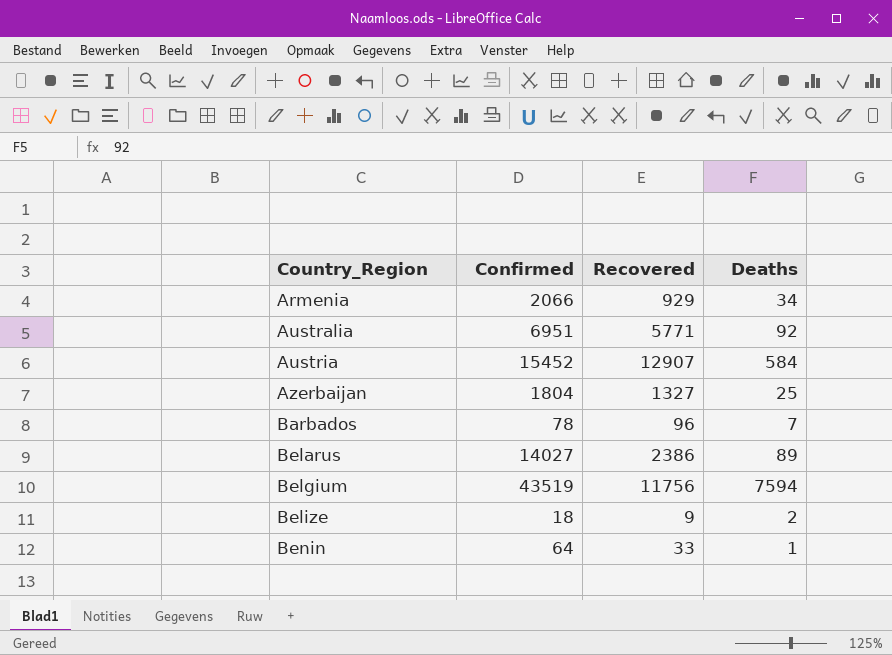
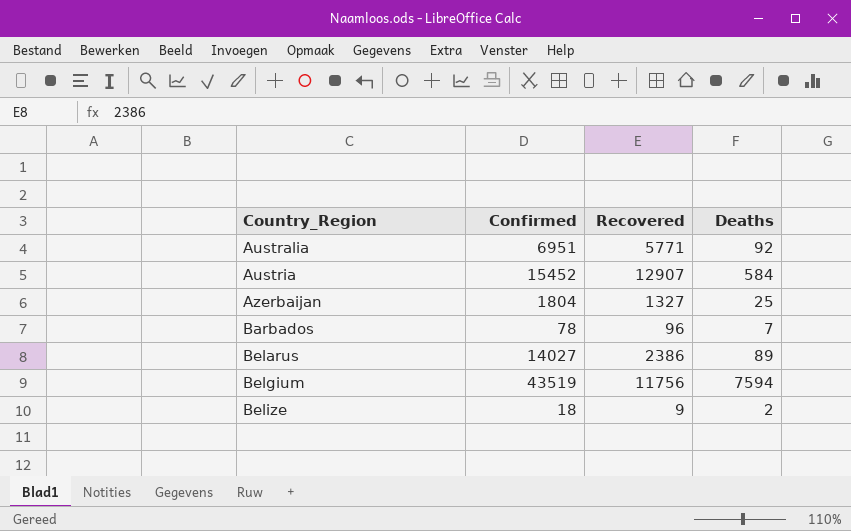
row Armenia: 2066 | 929 | 34 -> none
row Benin: 64 | 33 | 1 -> none

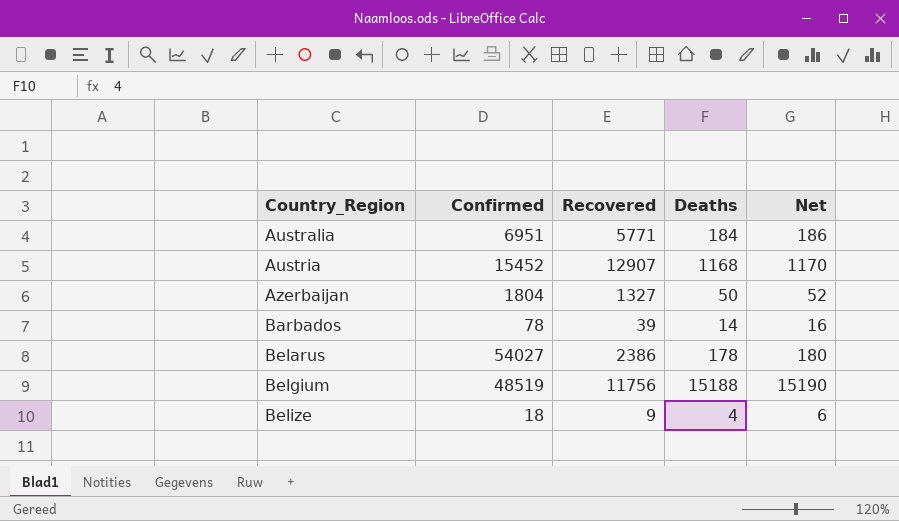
column Net | formula: none -> [Deaths] + 2
Australia | Deaths: 92 -> 184
Austria | Deaths: 584 -> 1168
Azerbaijan | Deaths: 25 -> 50
Barbados | Recovered: 96 -> 39
Barbados | Deaths: 7 -> 14
Belarus | Confirmed: 14027 -> 54027
Belarus | Deaths: 89 -> 178
Belgium | Confirmed: 43519 -> 48519
Belgium | Deaths: 7594 -> 15188
Belize | Deaths: 2 -> 4

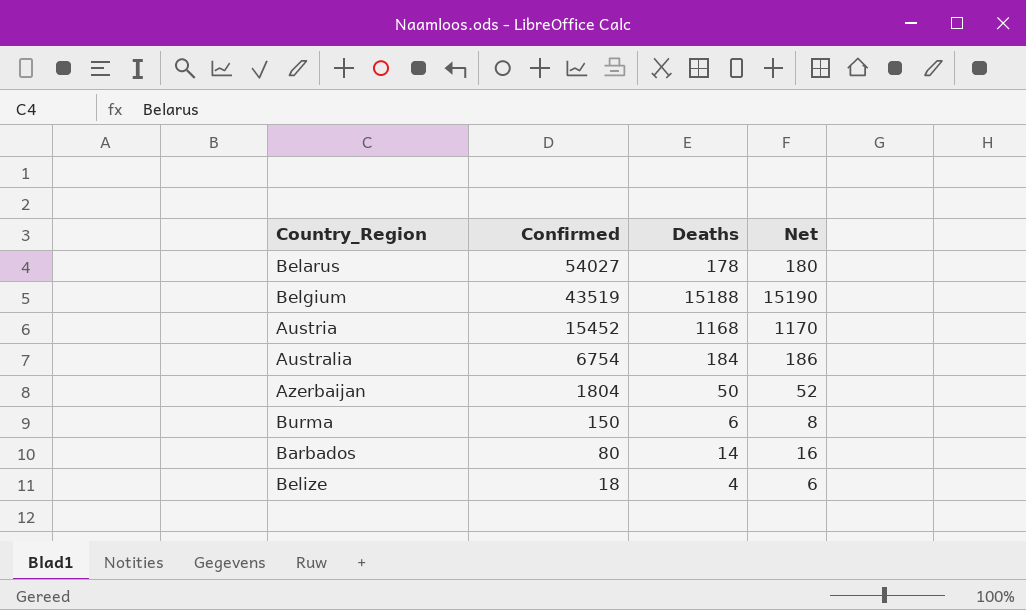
row order: Country_Region ascending -> Confirmed descending
column Recovered | position: 3 -> none
Belgium | Confirmed: 48519 -> 43519
Australia | Confirmed: 6951 -> 6754
row Burma: none -> 150 | 6 | 8
Barbados | Confirmed: 78 -> 80

